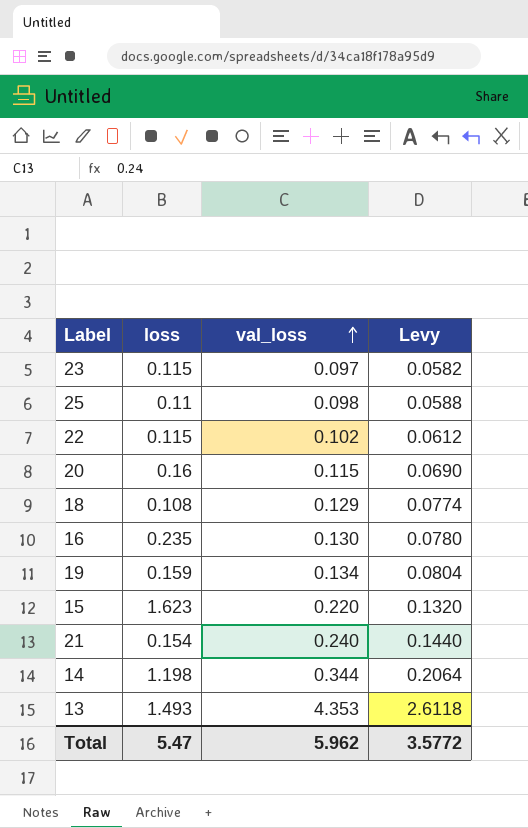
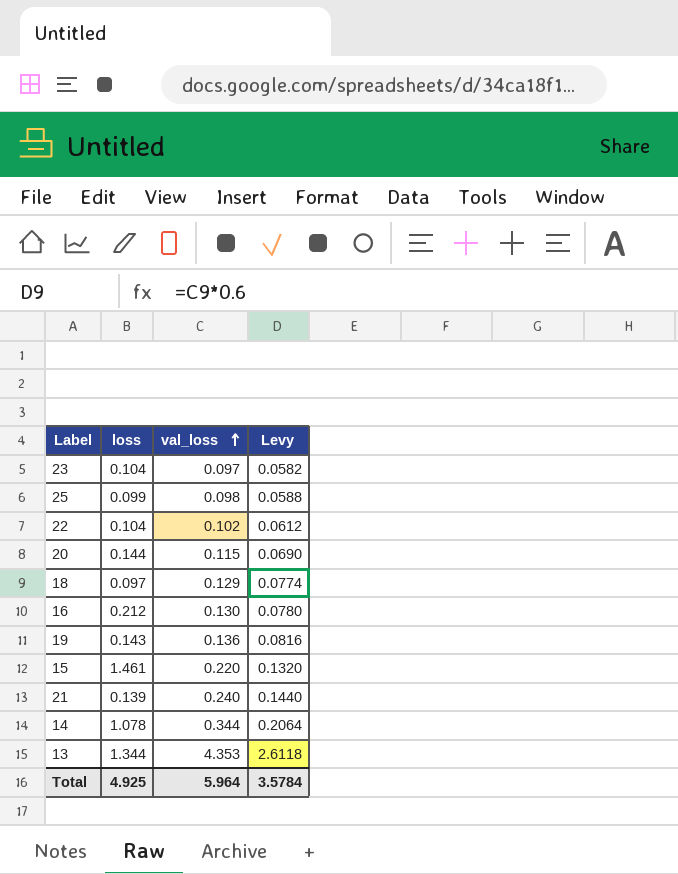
23 | loss: 0.115 -> 0.104
25 | loss: 0.11 -> 0.099
22 | loss: 0.115 -> 0.104
20 | loss: 0.16 -> 0.144
18 | loss: 0.108 -> 0.097
16 | loss: 0.235 -> 0.212
19 | loss: 0.159 -> 0.143
19 | val_loss: 0.134 -> 0.136
19 | Levy: 0.0804 -> 0.0816
15 | loss: 1.623 -> 1.461
21 | loss: 0.154 -> 0.139
14 | loss: 1.198 -> 1.078
13 | loss: 1.493 -> 1.344
Total | loss: 5.47 -> 4.925
Total | val_loss: 5.962 -> 5.964
Total | Levy: 3.5772 -> 3.5784

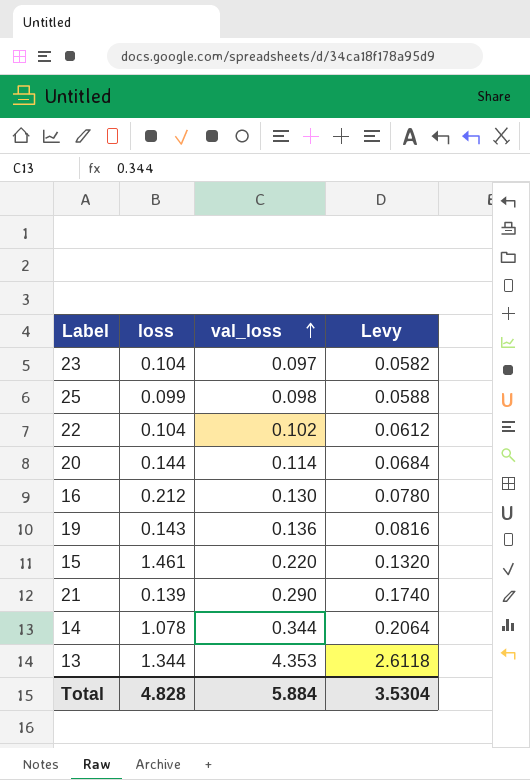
row 18: 0.097 | 0.129 | 0.0774 -> none
20 | val_loss: 0.115 -> 0.114
20 | Levy: 0.0690 -> 0.0684
21 | val_loss: 0.240 -> 0.290
21 | Levy: 0.1440 -> 0.1740
Total | loss: 4.925 -> 4.828
Total | val_loss: 5.964 -> 5.884
Total | Levy: 3.5784 -> 3.5304

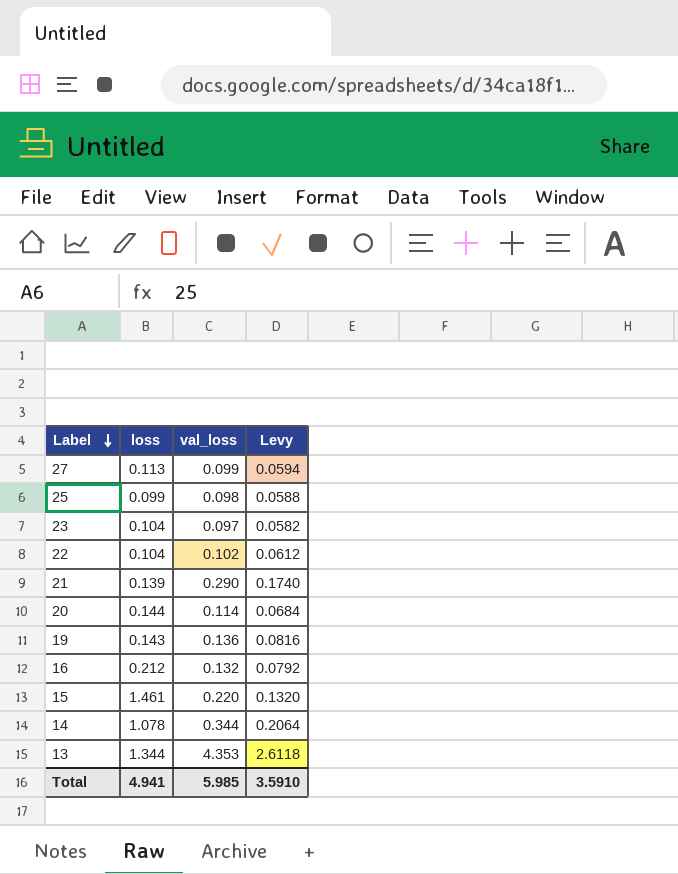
row order: val_loss ascending -> Label descending
row 27: none -> 0.113 | 0.099 | 0.0594
16 | val_loss: 0.130 -> 0.132
16 | Levy: 0.0780 -> 0.0792
Total | loss: 4.828 -> 4.941
Total | val_loss: 5.884 -> 5.985
Total | Levy: 3.5304 -> 3.5910

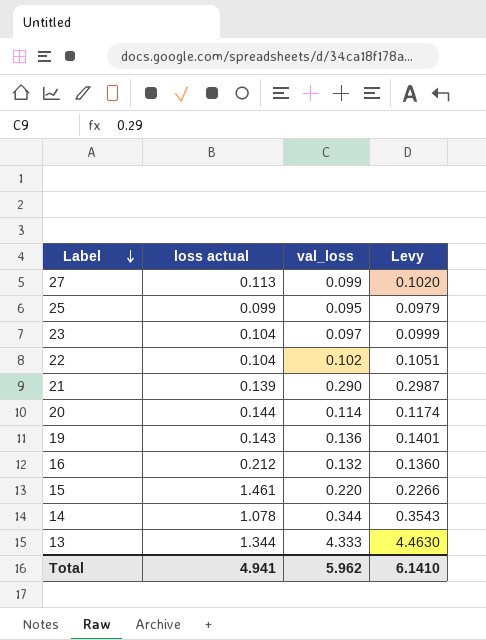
column name: loss -> loss actual
column Levy | formula: [val_loss] * 0.6 -> [val_loss] * 1.03
25 | val_loss: 0.098 -> 0.095
13 | val_loss: 4.353 -> 4.333
Total | val_loss: 5.985 -> 5.962
Total | Levy: 3.5910 -> 6.1410

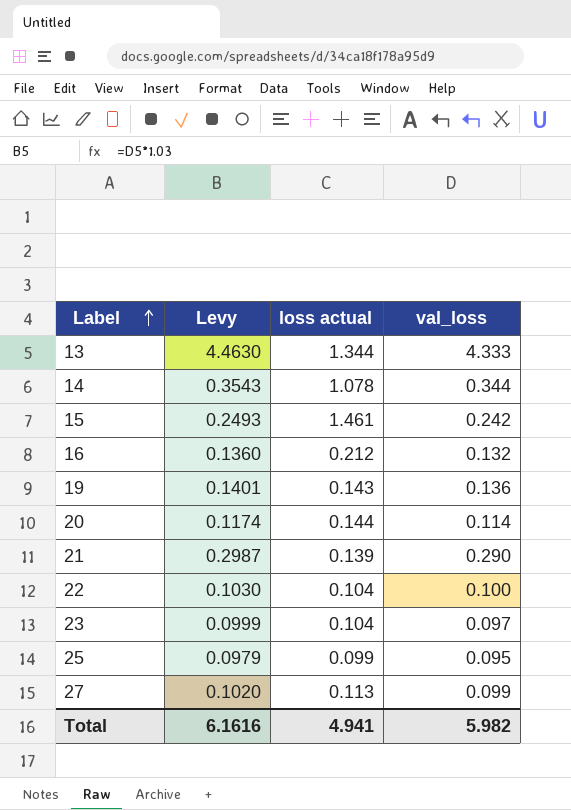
row order: Label descending -> Label ascending
column Levy | position: 4 -> 2
15 | Levy: 0.2266 -> 0.2493
15 | val_loss: 0.220 -> 0.242
22 | Levy: 0.1051 -> 0.1030
22 | val_loss: 0.102 -> 0.100
Total | Levy: 6.1410 -> 6.1616
Total | val_loss: 5.962 -> 5.982

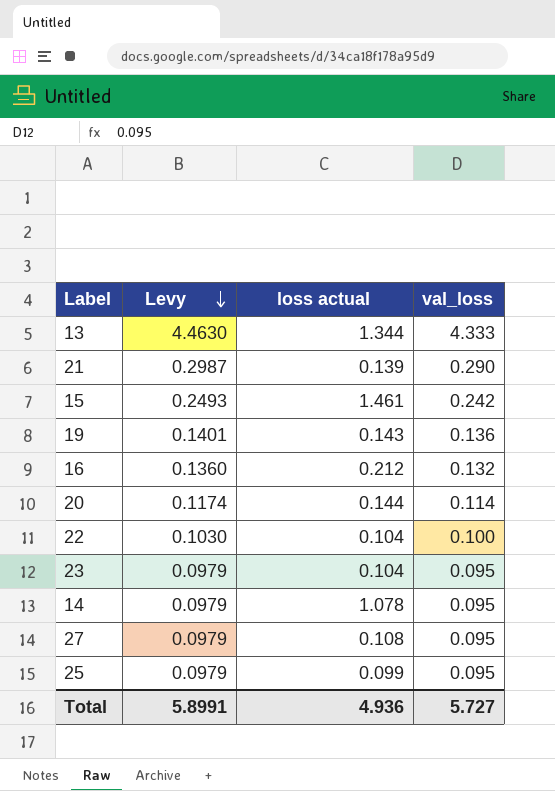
row order: Label ascending -> Levy descending
23 | Levy: 0.0999 -> 0.0979
23 | val_loss: 0.097 -> 0.095
14 | Levy: 0.3543 -> 0.0979
14 | val_loss: 0.344 -> 0.095
27 | Levy: 0.1020 -> 0.0979
27 | loss actual: 0.113 -> 0.108
27 | val_loss: 0.099 -> 0.095
Total | Levy: 6.1616 -> 5.8991
Total | loss actual: 4.941 -> 4.936
Total | val_loss: 5.982 -> 5.727

